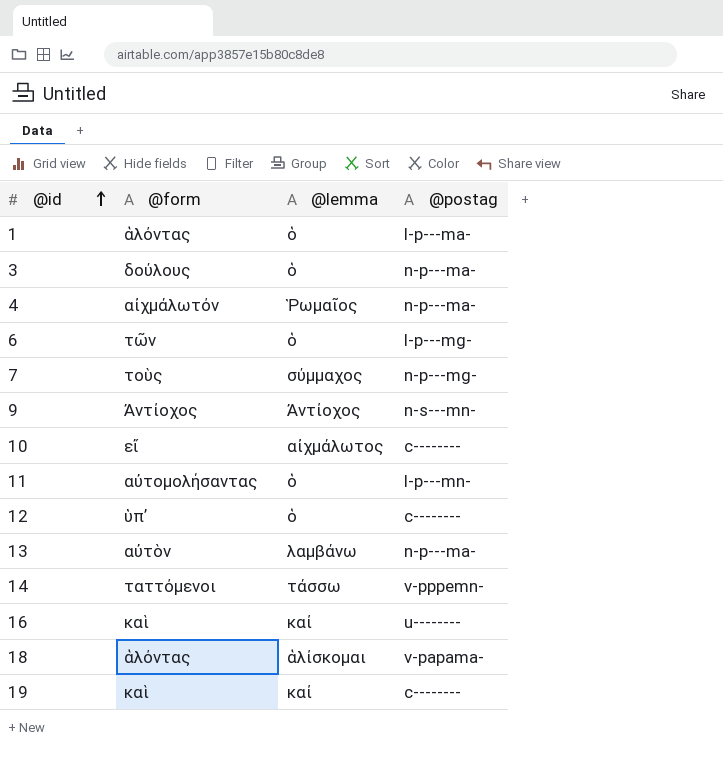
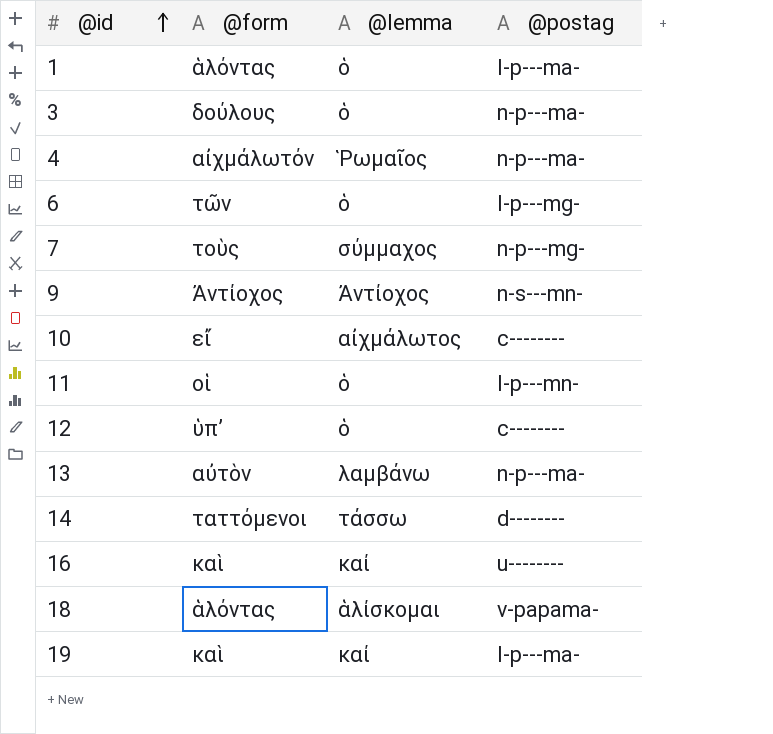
11 | @form: αὐτομολήσαντας -> οἱ
14 | @postag: v-pppemn- -> d--------
19 | @postag: c-------- -> l-p---ma-

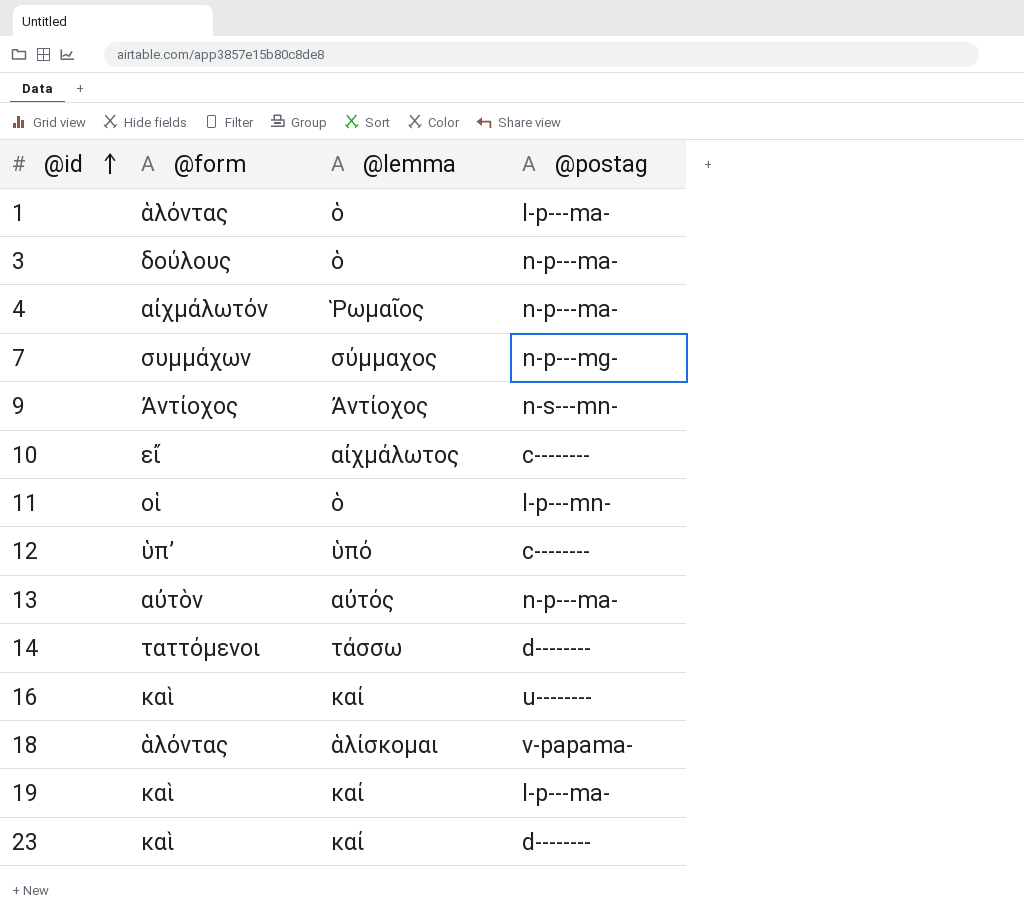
row 6: τῶν | ὁ | l-p---mg- -> none
7 | @form: τοὺς -> συμμάχων
12 | @lemma: ὁ -> ὑπό
13 | @lemma: λαμβάνω -> αὐτός
row 23: none -> καὶ | καί | d--------

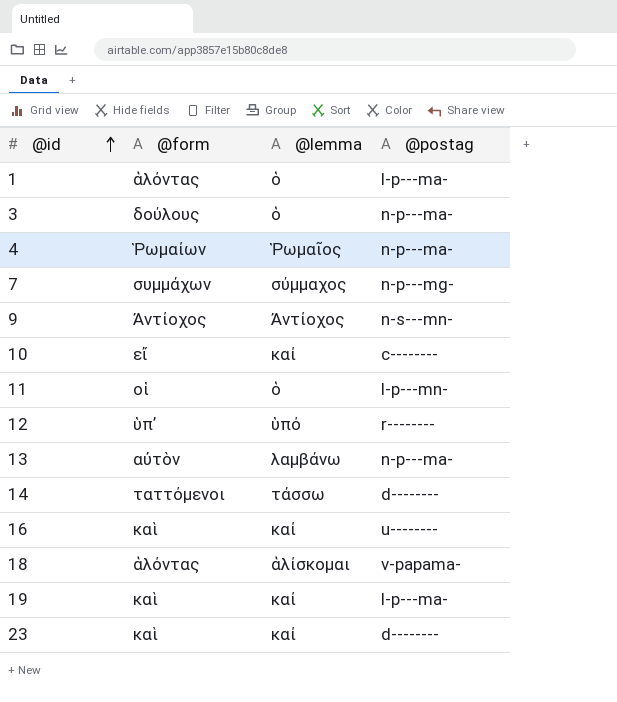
4 | @form: αἰχμάλωτόν -> Ῥωμαίων
10 | @lemma: αἰχμάλωτος -> καί
12 | @postag: c-------- -> r--------
13 | @lemma: αὐτός -> λαμβάνω

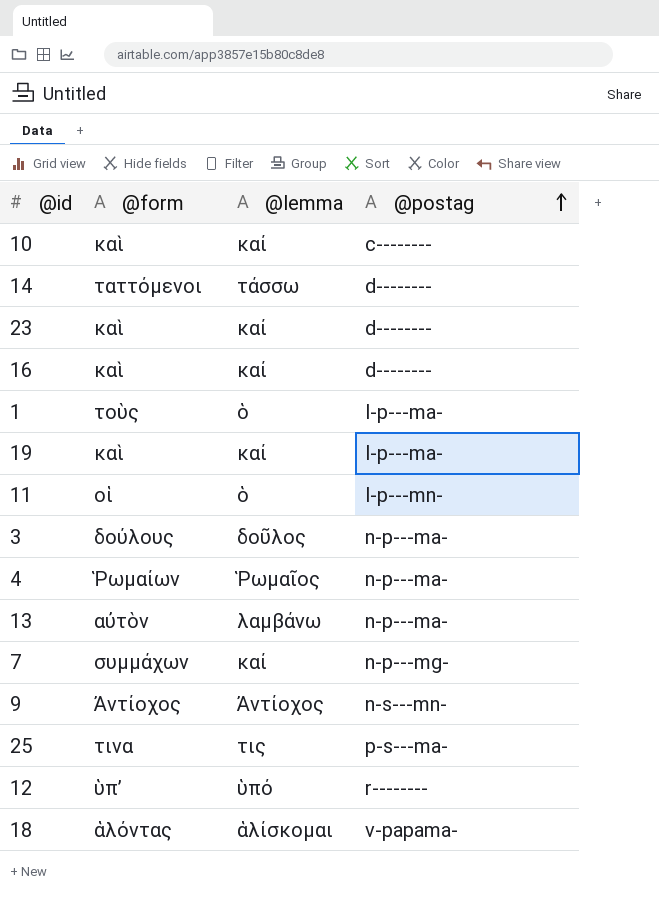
row order: @id ascending -> @postag ascending
10 | @form: εἴ -> καὶ
16 | @postag: u-------- -> d--------
1 | @form: ἁλόντας -> τοὺς
3 | @lemma: ὁ -> δοῦλος
7 | @lemma: σύμμαχος -> καί
row 25: none -> τινα | τις | p-s---ma-

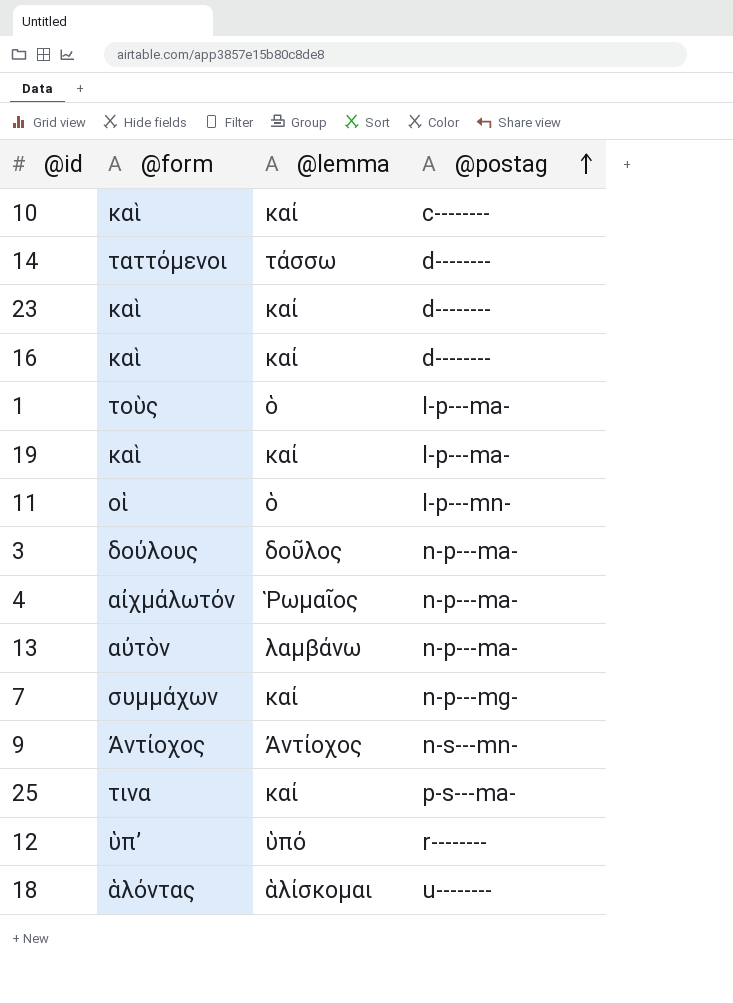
4 | @form: Ῥωμαίων -> αἰχμάλωτόν
25 | @lemma: τις -> καί
18 | @postag: v-papama- -> u--------

